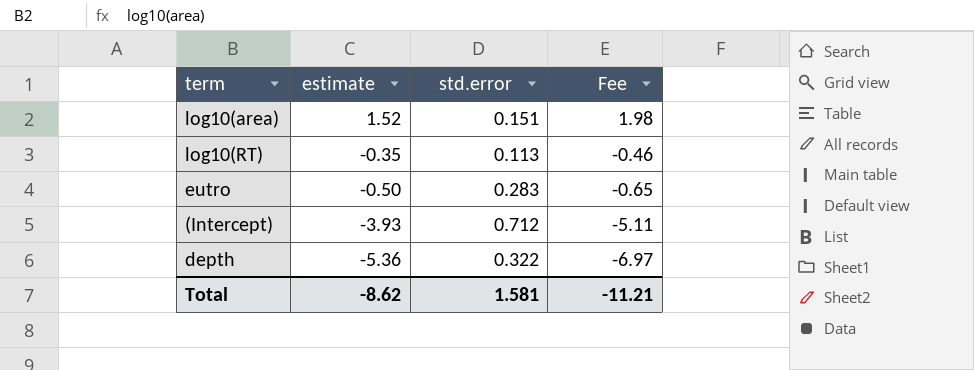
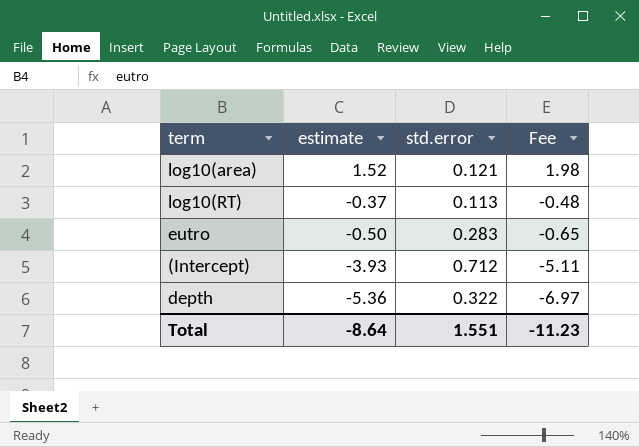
log10(area) | std.error: 0.151 -> 0.121
log10(RT) | estimate: -0.35 -> -0.37
log10(RT) | Fee: -0.46 -> -0.48
Total | estimate: -8.62 -> -8.64
Total | std.error: 1.581 -> 1.551
Total | Fee: -11.21 -> -11.23

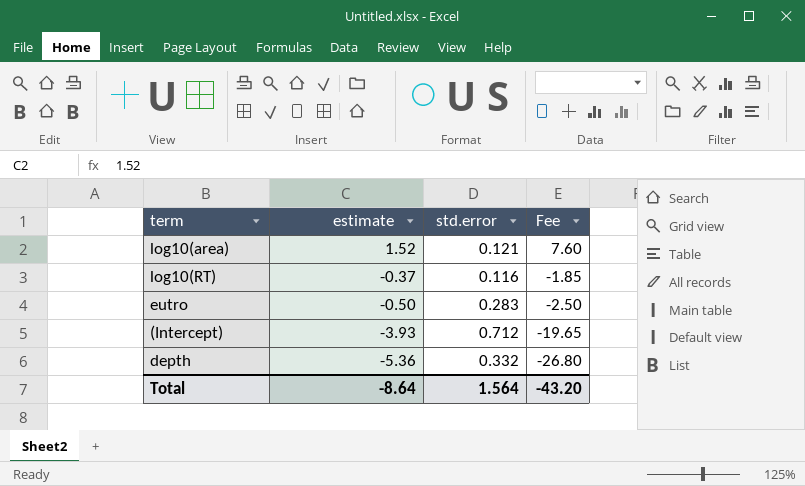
column Fee | formula: [estimate] * 1.3 -> [estimate] * 5
log10(RT) | std.error: 0.113 -> 0.116
depth | std.error: 0.322 -> 0.332
Total | std.error: 1.551 -> 1.564
Total | Fee: -11.23 -> -43.20

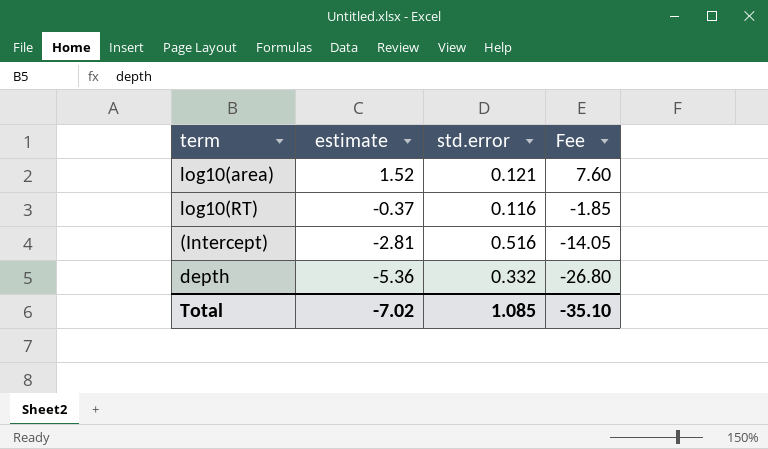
row eutro: -0.50 | 0.283 | -2.50 -> none
(Intercept) | estimate: -3.93 -> -2.81
(Intercept) | std.error: 0.712 -> 0.516
(Intercept) | Fee: -19.65 -> -14.05
Total | estimate: -8.64 -> -7.02
Total | std.error: 1.564 -> 1.085
Total | Fee: -43.20 -> -35.10

